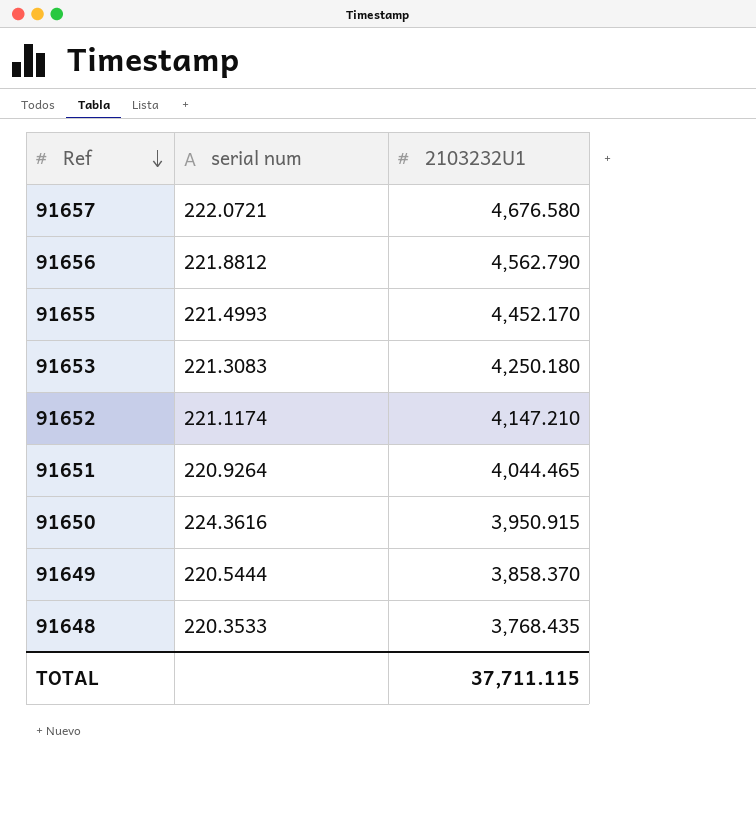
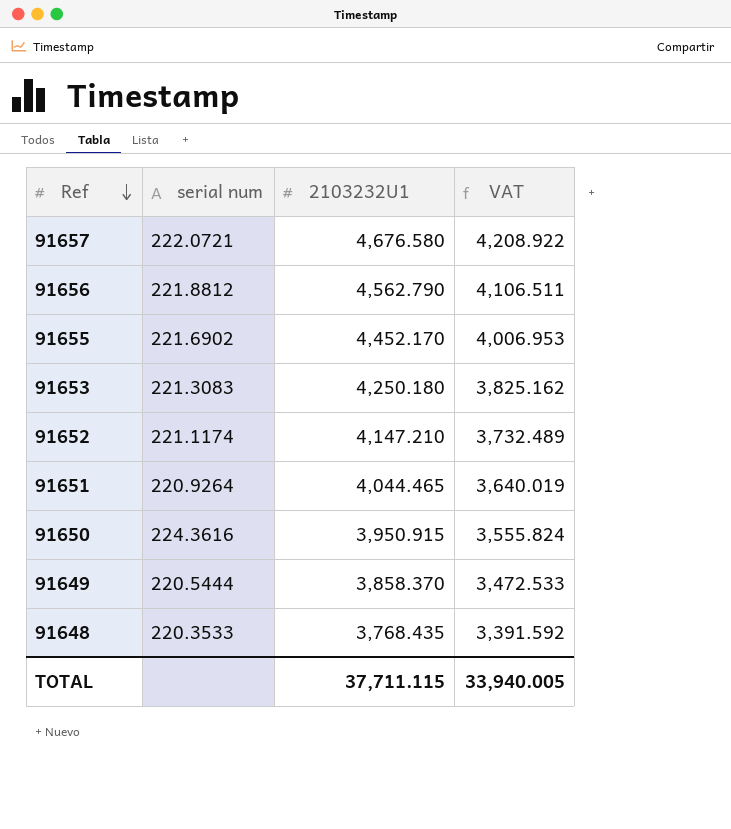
column VAT | formula: none -> [2103232U1] * 0.9
91655 | serial num: 221.4993 -> 221.6902

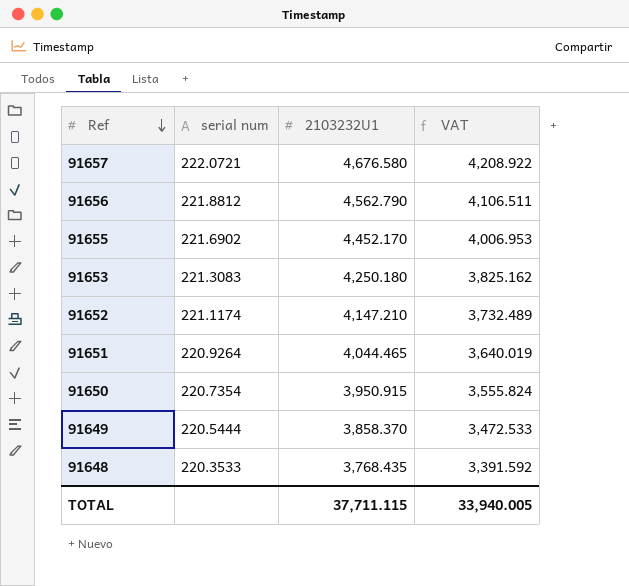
91650 | serial num: 224.3616 -> 220.7354

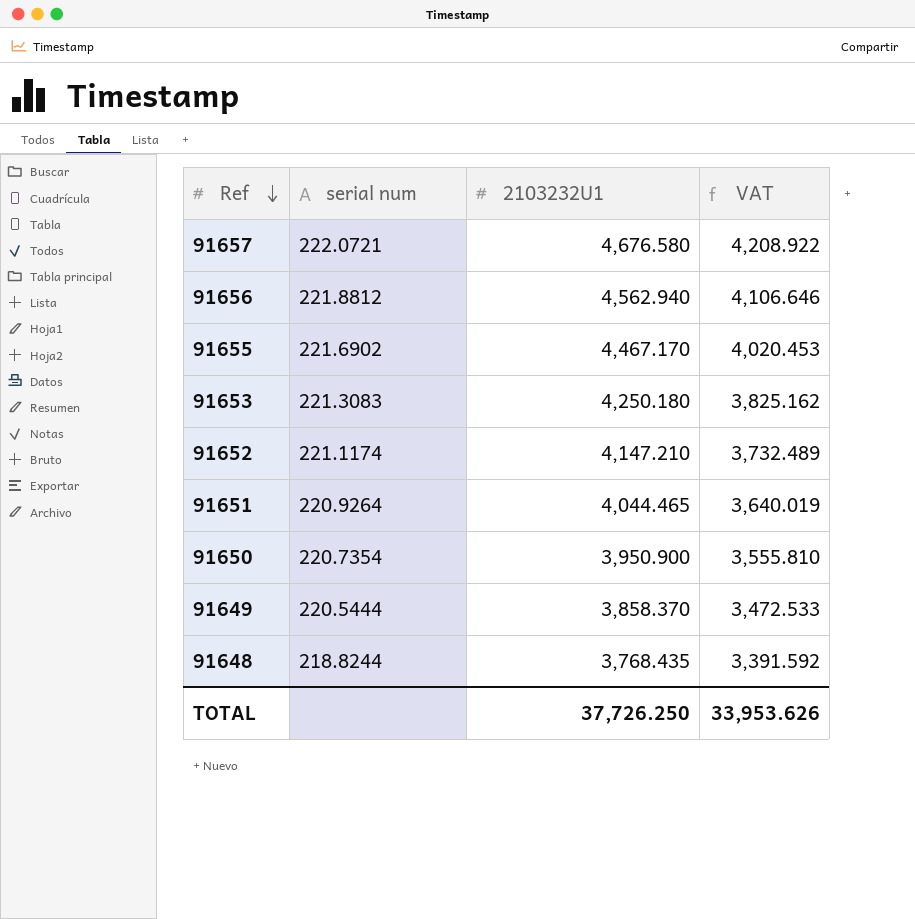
91656 | 2103232U1: 4,562.790 -> 4,562.940
91656 | VAT: 4,106.511 -> 4,106.646
91655 | 2103232U1: 4,452.170 -> 4,467.170
91655 | VAT: 4,006.953 -> 4,020.453
91650 | 2103232U1: 3,950.915 -> 3,950.900
91650 | VAT: 3,555.824 -> 3,555.810
91648 | serial num: 220.3533 -> 218.8244
TOTAL | 2103232U1: 37,711.115 -> 37,726.250
TOTAL | VAT: 33,940.005 -> 33,953.626

